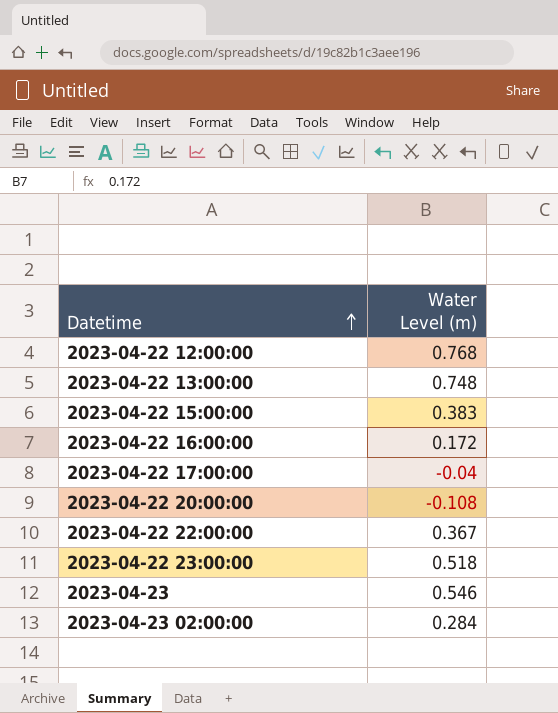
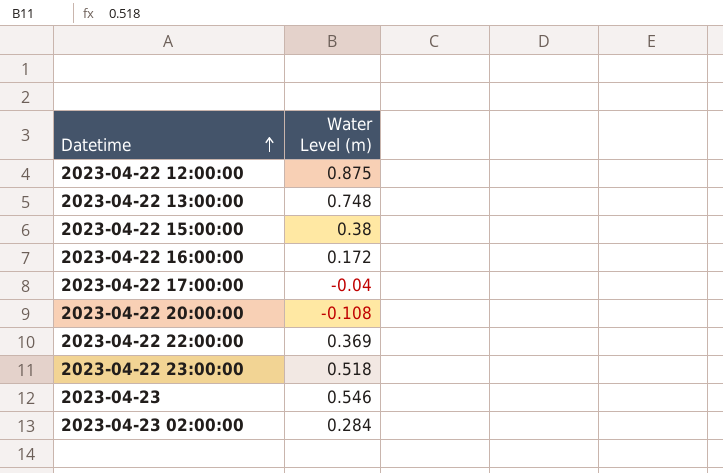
2023-04-22 12:00:00 | Water Level (m): 0.768 -> 0.875
2023-04-22 15:00:00 | Water Level (m): 0.383 -> 0.38
2023-04-22 22:00:00 | Water Level (m): 0.367 -> 0.369

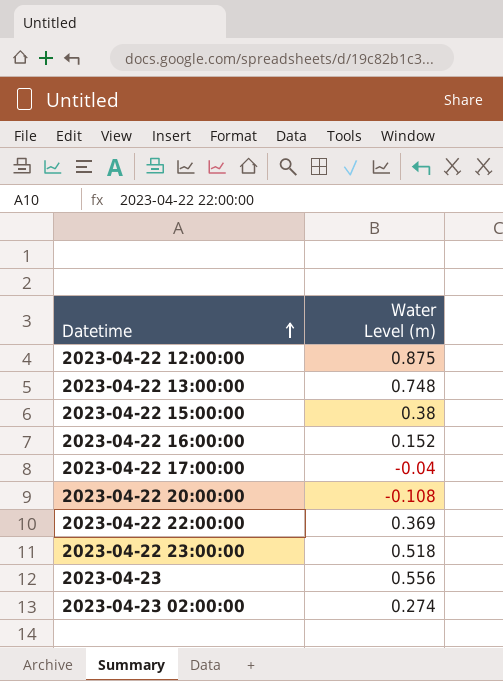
2023-04-22 16:00:00 | Water Level (m): 0.172 -> 0.152
2023-04-23 | Water Level (m): 0.546 -> 0.556
2023-04-23 02:00:00 | Water Level (m): 0.284 -> 0.274

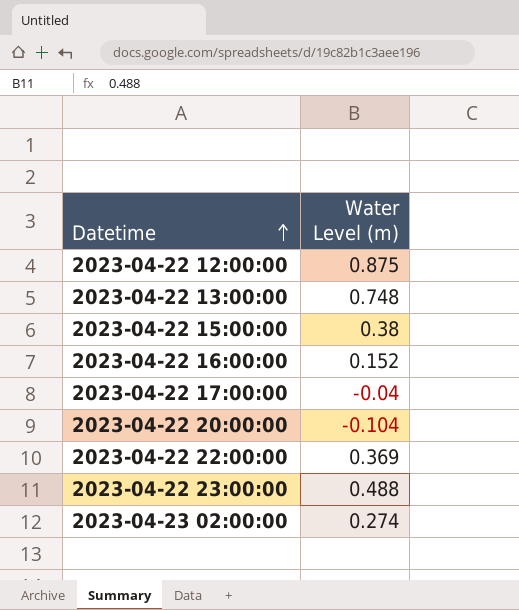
row 2023-04-23: 0.556 -> none
2023-04-22 20:00:00 | Water Level (m): -0.108 -> -0.104
2023-04-22 23:00:00 | Water Level (m): 0.518 -> 0.488

